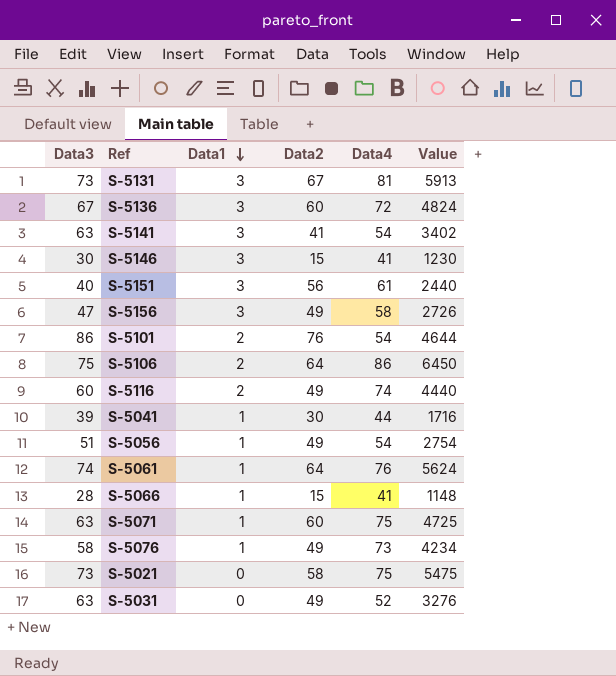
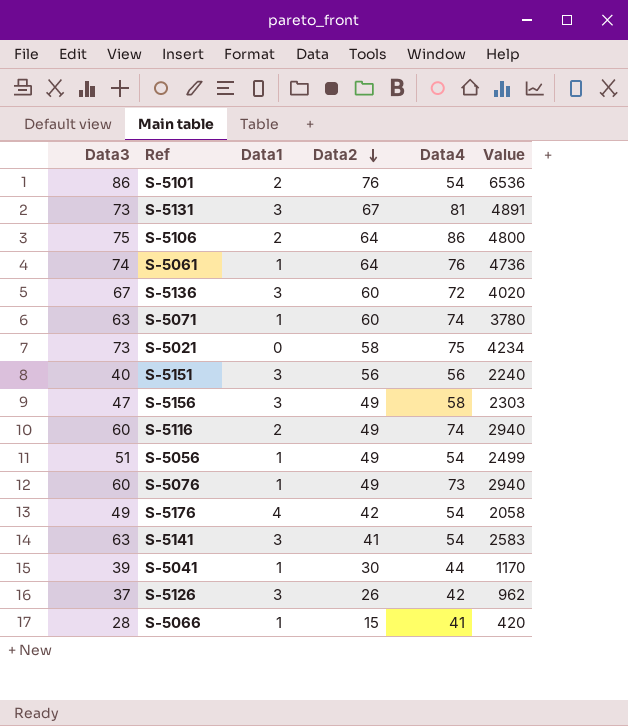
row order: Data1 descending -> Data2 descending
column Value | formula: [Data3] * [Data4] -> [Data3] * [Data2]
row S-5146: 30 | 3 | 15 | 41 | 1230 -> none
row S-5031: 63 | 0 | 49 | 52 | 3276 -> none
S-5071 | Data4: 75 -> 74
S-5151 | Data4: 61 -> 56
S-5076 | Data3: 58 -> 60
row S-5176: none -> 49 | 4 | 42 | 54 | 2058
row S-5126: none -> 37 | 3 | 26 | 42 | 962

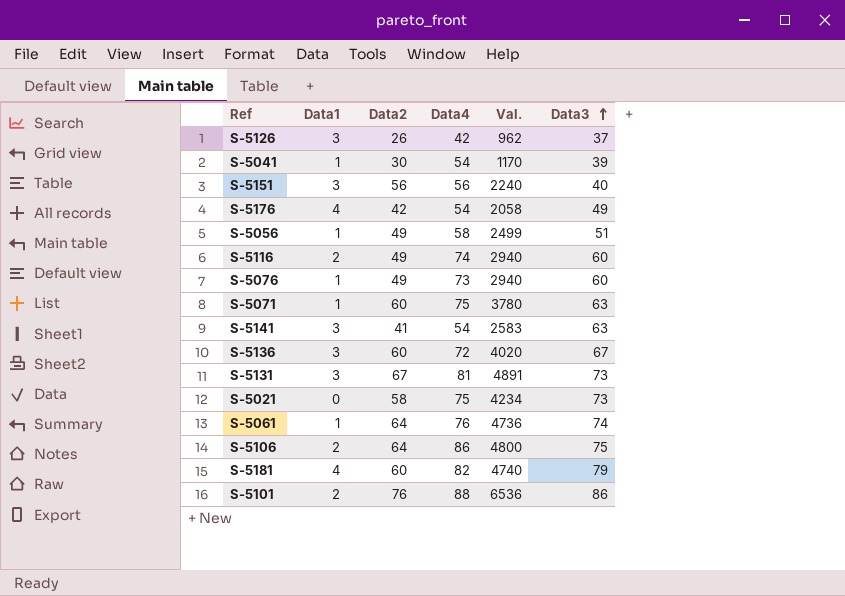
row order: Data2 descending -> Data3 ascending
column name: Value -> Val.
column Data3 | position: 1 -> 6
row S-5156: 47 | 3 | 49 | 58 | 2303 -> none
row S-5066: 28 | 1 | 15 | 41 | 420 -> none
S-5041 | Data4: 44 -> 54
S-5056 | Data4: 54 -> 58
S-5071 | Data4: 74 -> 75
row S-5181: none -> 4 | 60 | 82 | 4740 | 79
S-5101 | Data4: 54 -> 88

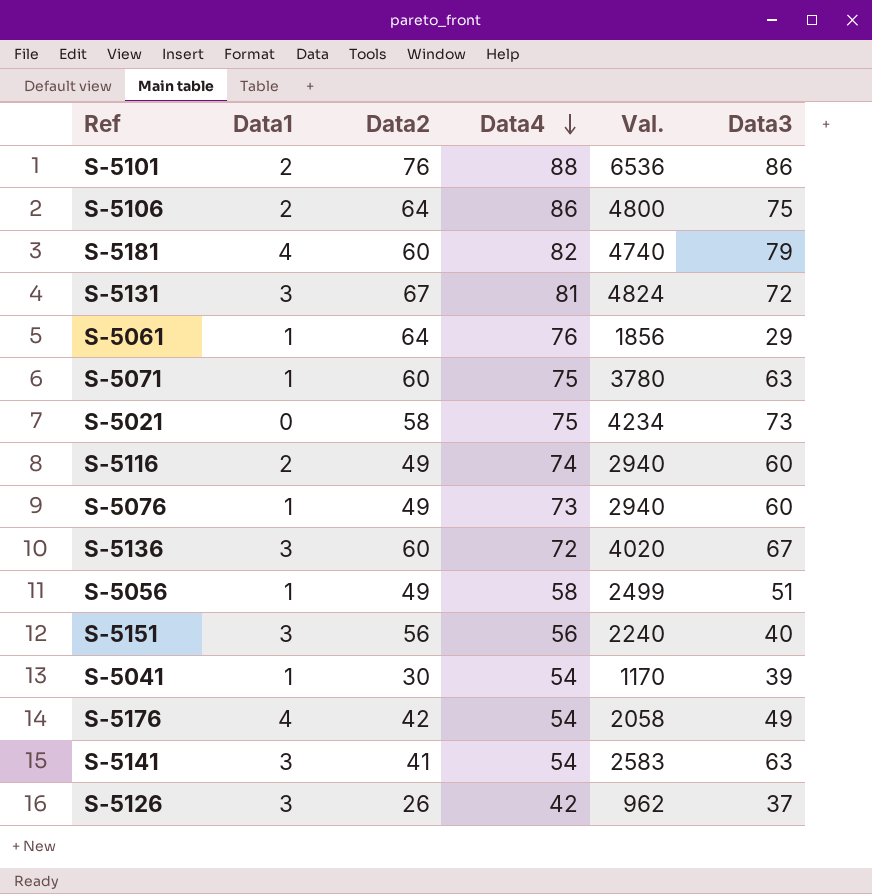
row order: Data3 ascending -> Data4 descending
S-5131 | Val.: 4891 -> 4824
S-5131 | Data3: 73 -> 72
S-5061 | Val.: 4736 -> 1856
S-5061 | Data3: 74 -> 29

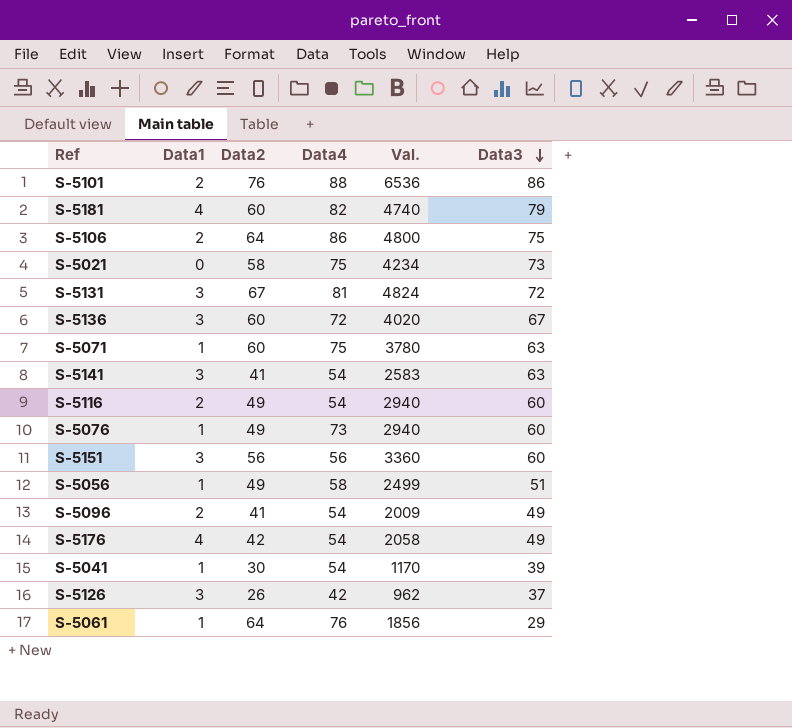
row order: Data4 descending -> Data3 descending
S-5116 | Data4: 74 -> 54
S-5151 | Val.: 2240 -> 3360
S-5151 | Data3: 40 -> 60
row S-5096: none -> 2 | 41 | 54 | 2009 | 49

